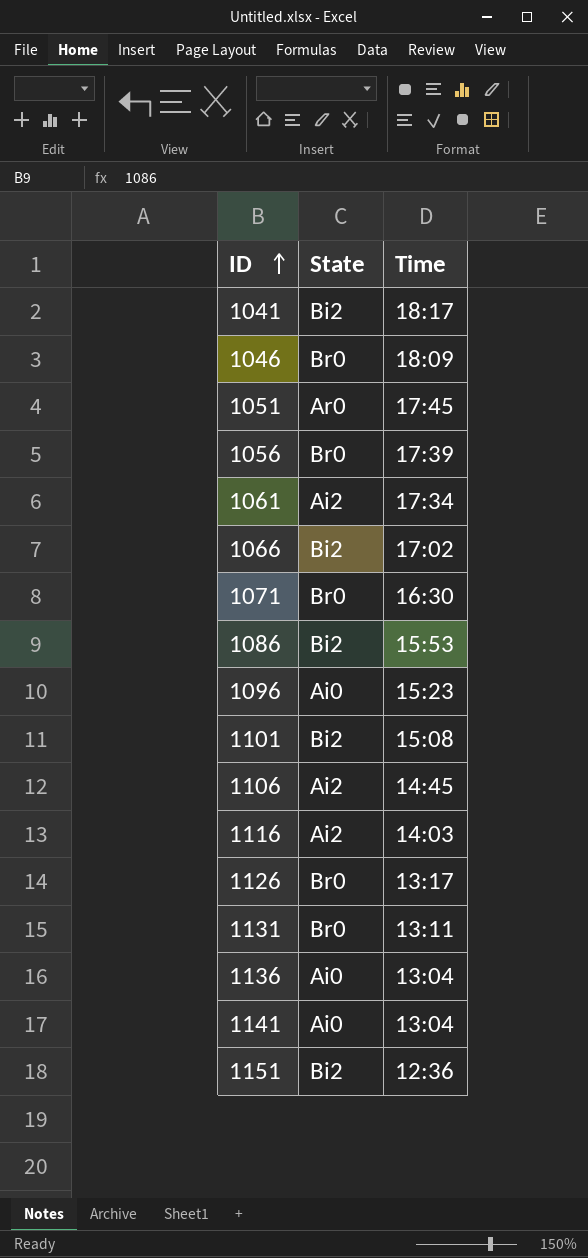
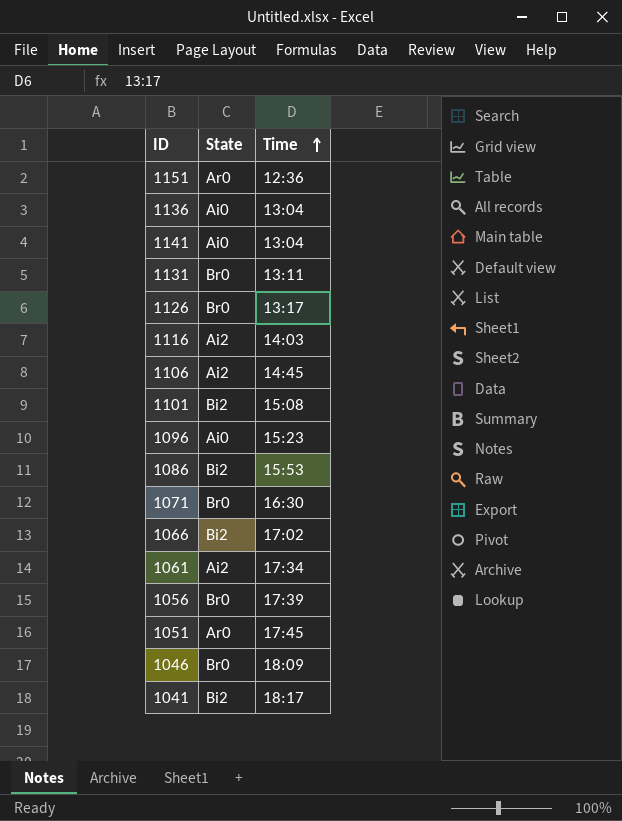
row order: ID ascending -> Time ascending
1151 | State: Bi2 -> Ar0

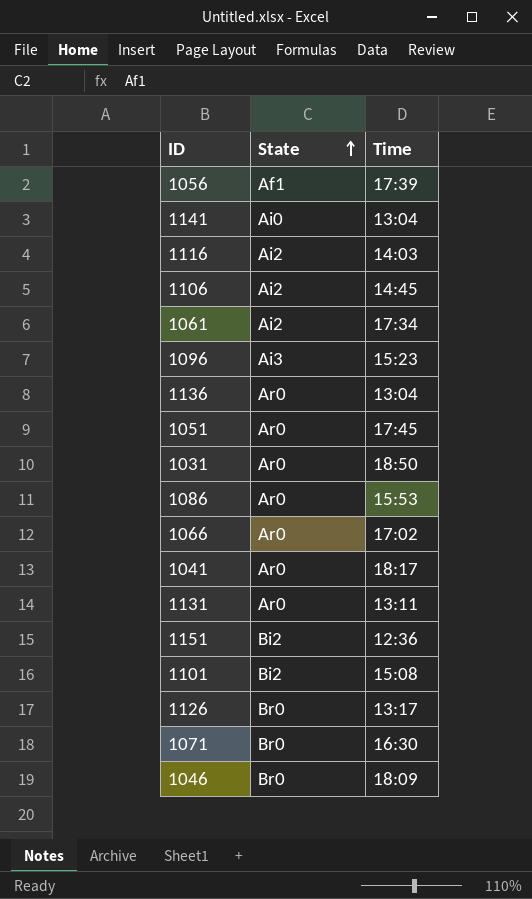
row order: Time ascending -> State ascending
1056 | State: Br0 -> Af1
1096 | State: Ai0 -> Ai3
1136 | State: Ai0 -> Ar0
row 1031: none -> Ar0 | 18:50
1086 | State: Bi2 -> Ar0
1066 | State: Bi2 -> Ar0
1041 | State: Bi2 -> Ar0
1131 | State: Br0 -> Ar0
1151 | State: Ar0 -> Bi2

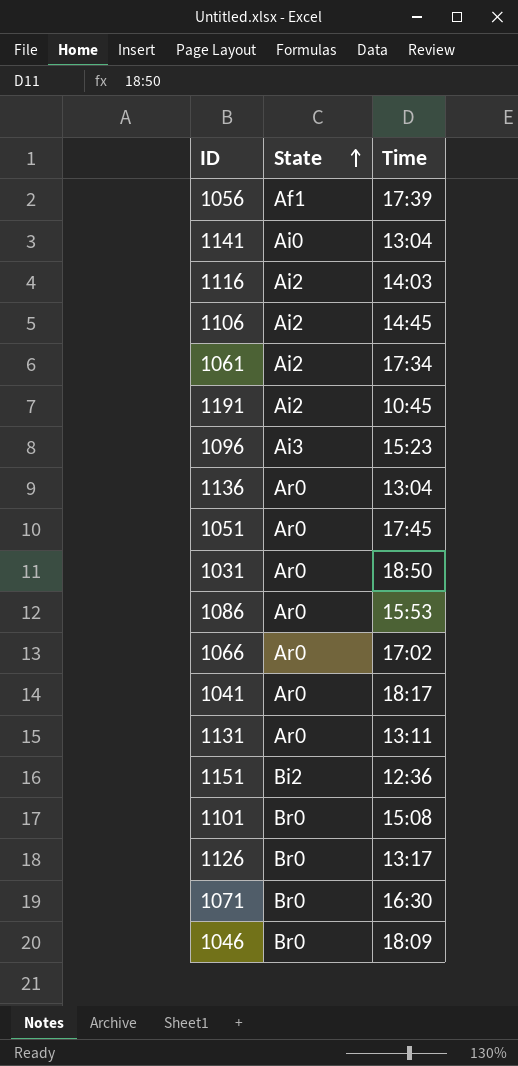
row 1191: none -> Ai2 | 10:45
1101 | State: Bi2 -> Br0

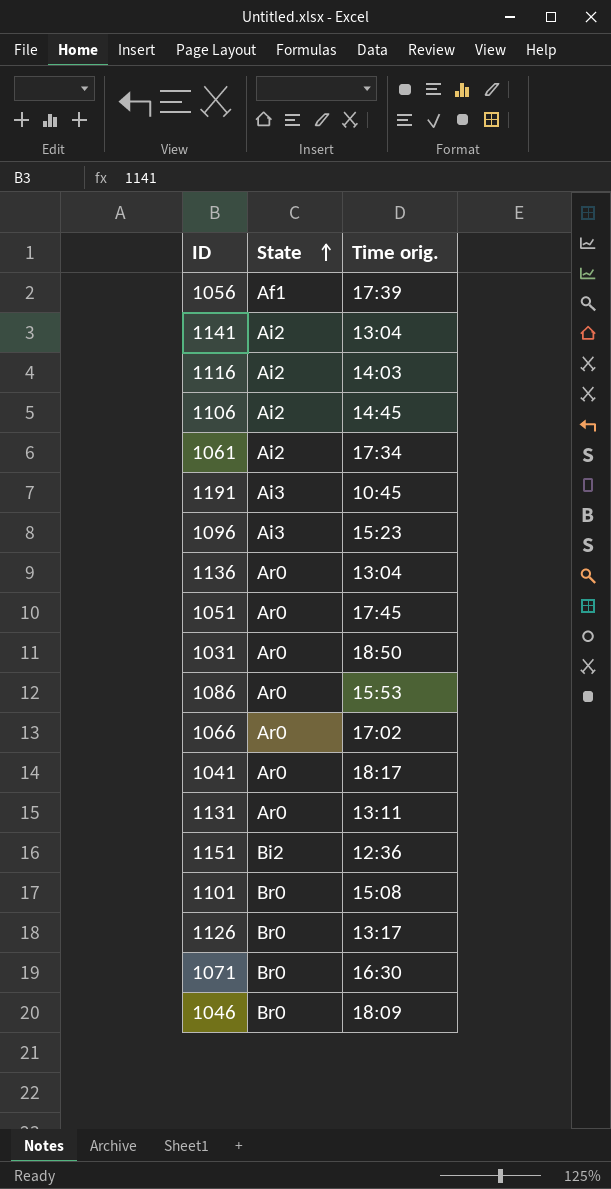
column name: Time -> Time orig.
1141 | State: Ai0 -> Ai2
1191 | State: Ai2 -> Ai3

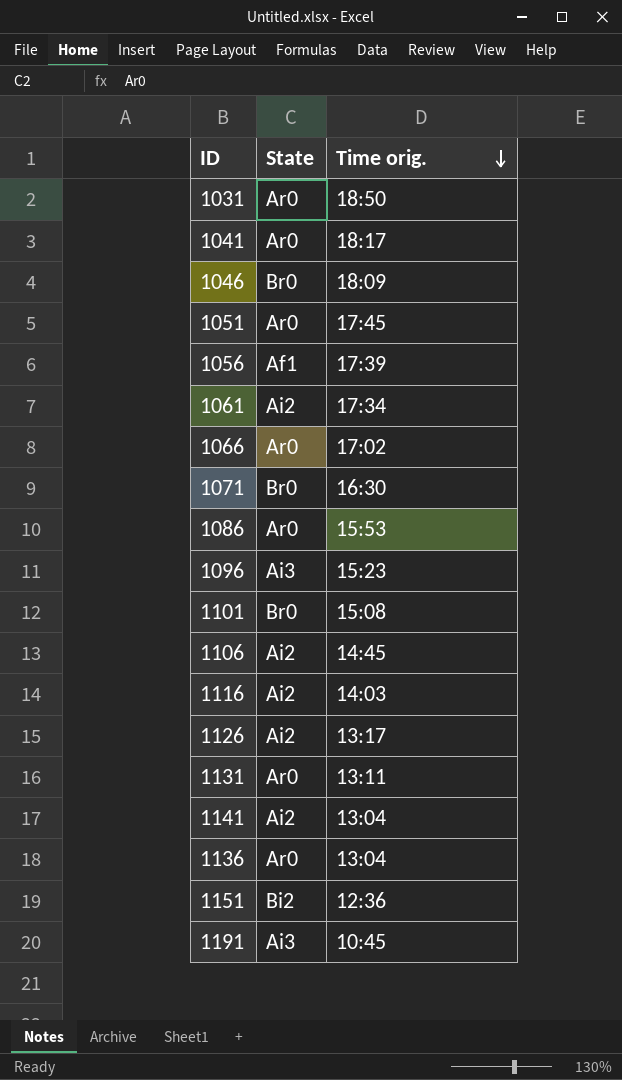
row order: State ascending -> Time orig. descending
1126 | State: Br0 -> Ai2

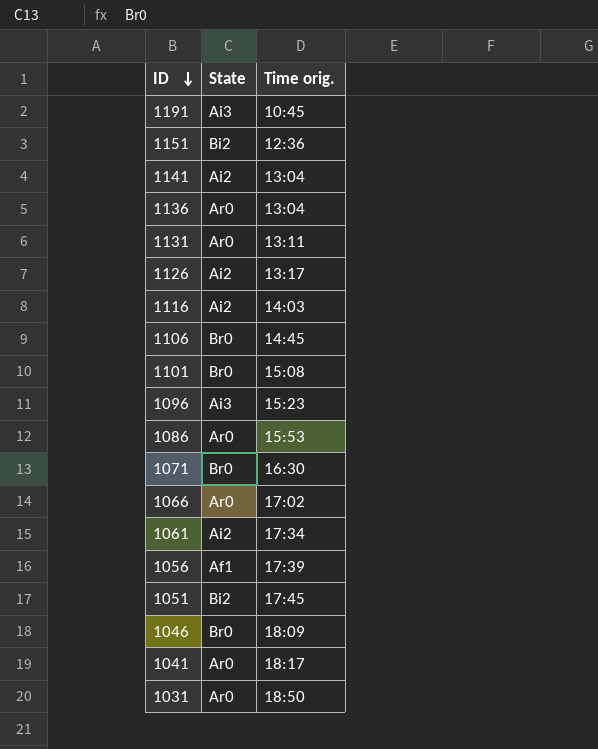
row order: Time orig. descending -> ID descending
1106 | State: Ai2 -> Br0
1051 | State: Ar0 -> Bi2

